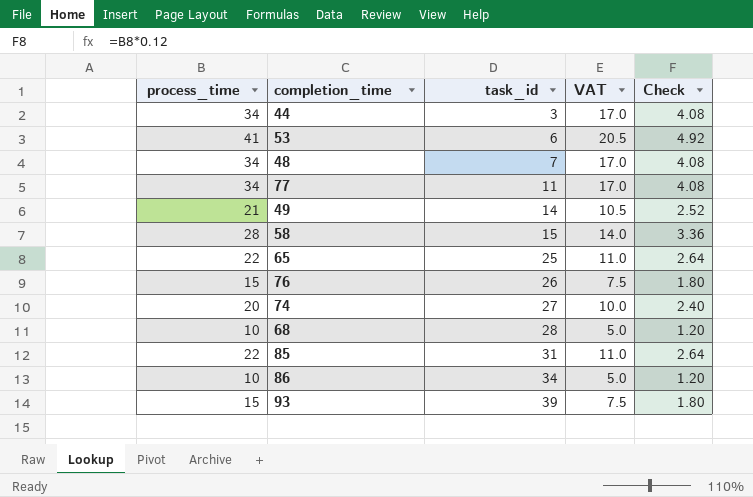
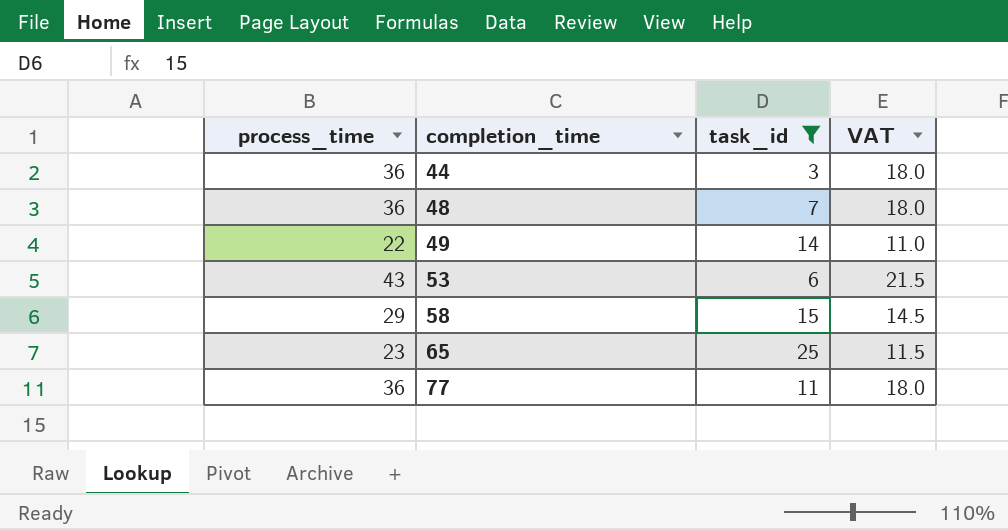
filter: none -> task_id <= 25
row order: task_id ascending -> completion_time ascending
column Check | formula: [process_time] * 0.12 -> none
44 | process_time: 34 -> 36
44 | VAT: 17.0 -> 18.0
48 | process_time: 34 -> 36
48 | VAT: 17.0 -> 18.0
49 | process_time: 21 -> 22
49 | VAT: 10.5 -> 11.0
53 | process_time: 41 -> 43
53 | VAT: 20.5 -> 21.5
58 | process_time: 28 -> 29
58 | VAT: 14.0 -> 14.5
65 | process_time: 22 -> 23
65 | VAT: 11.0 -> 11.5
77 | process_time: 34 -> 36
77 | VAT: 17.0 -> 18.0

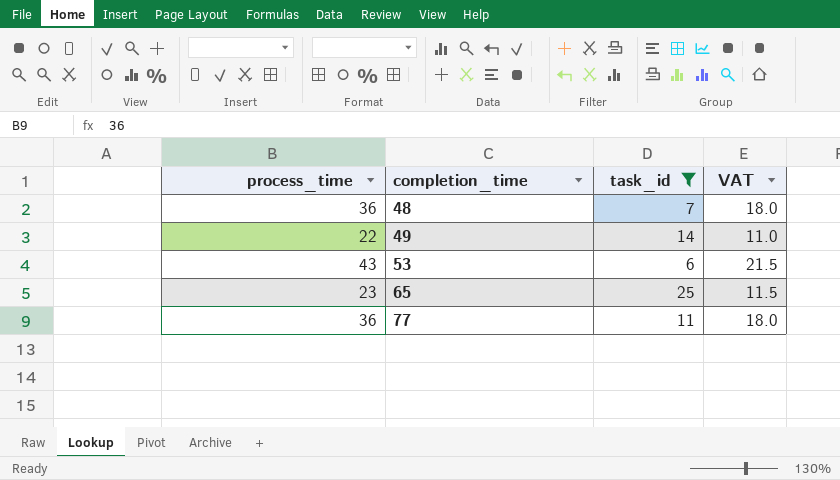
row 44: 36 | 3 | 18.0 -> none
row 58: 29 | 15 | 14.5 -> none

